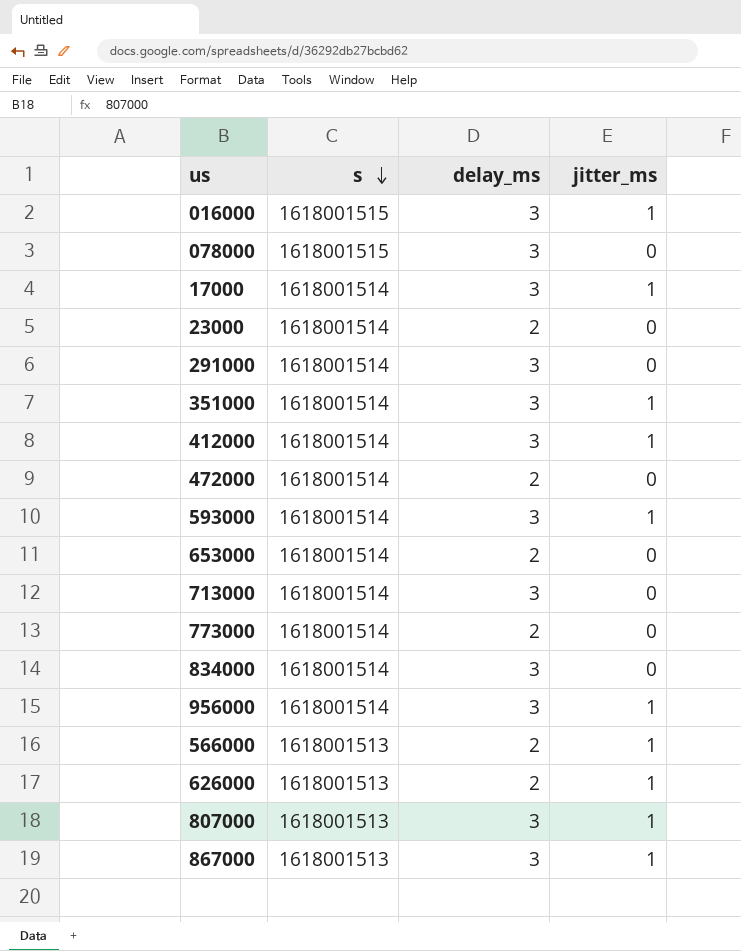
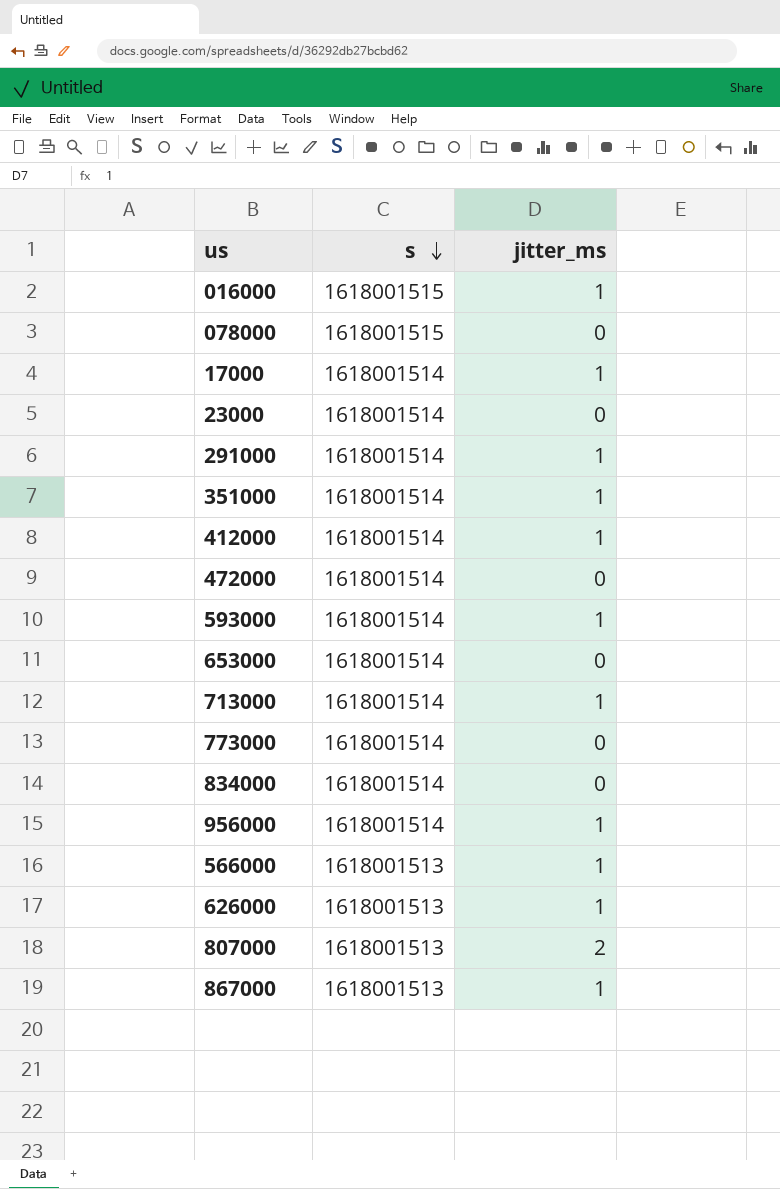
column delay_ms | position: 3 -> none
291000 | jitter_ms: 0 -> 1
713000 | jitter_ms: 0 -> 1
807000 | jitter_ms: 1 -> 2

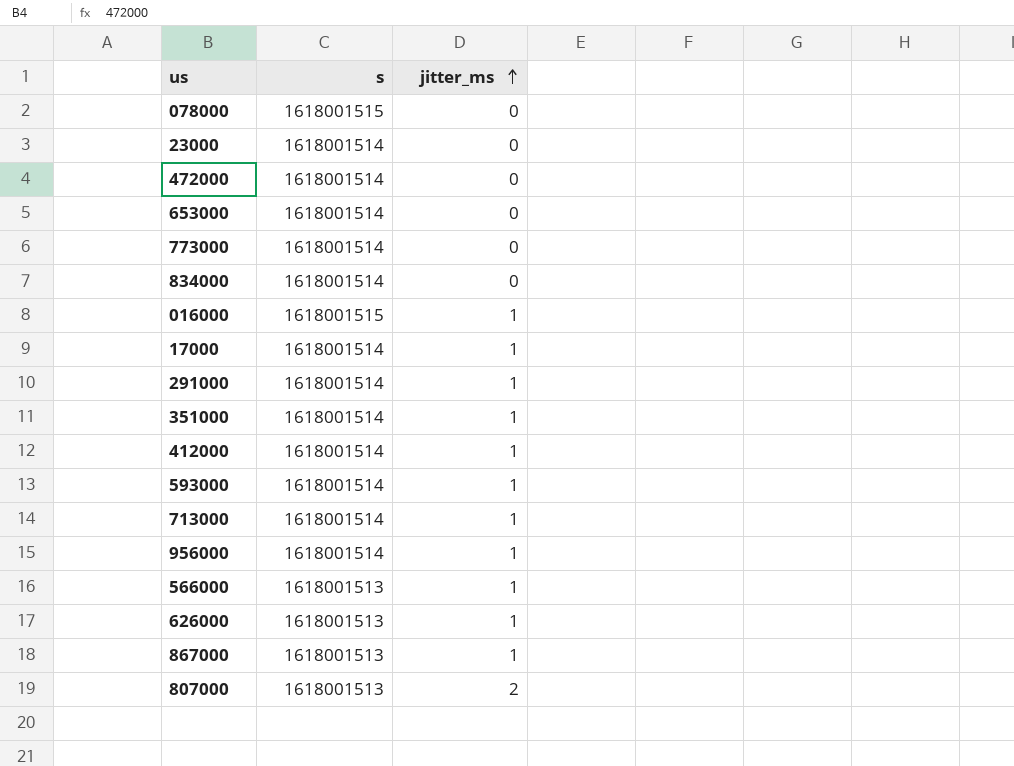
row order: s descending -> jitter_ms ascending

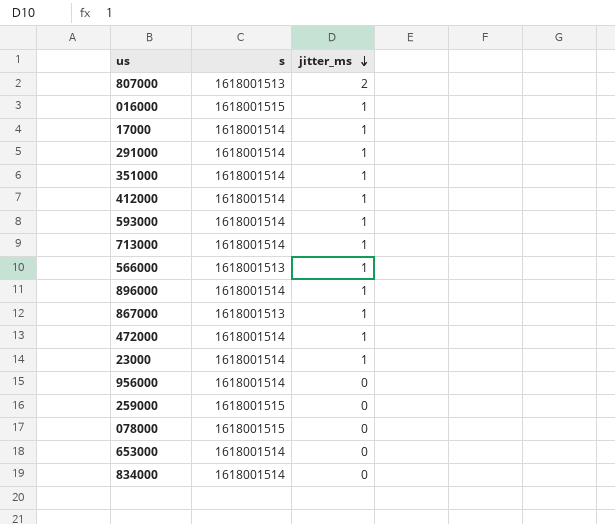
row order: jitter_ms ascending -> jitter_ms descending
row 773000: 1618001514 | 0 -> none
row 626000: 1618001513 | 1 -> none
row 896000: none -> 1618001514 | 1
472000 | jitter_ms: 0 -> 1
23000 | jitter_ms: 0 -> 1
956000 | jitter_ms: 1 -> 0
row 259000: none -> 1618001515 | 0

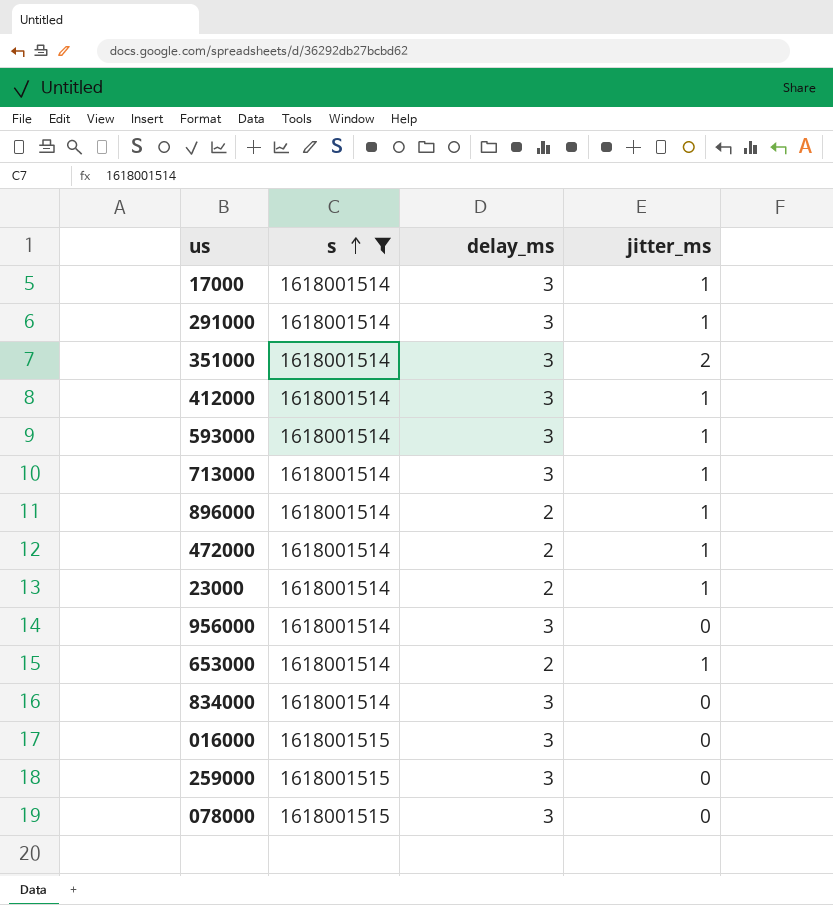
filter: none -> s != 1618001513
row order: jitter_ms descending -> s ascending
column delay_ms | position: none -> 3
351000 | jitter_ms: 1 -> 2
653000 | jitter_ms: 0 -> 1
016000 | jitter_ms: 1 -> 0

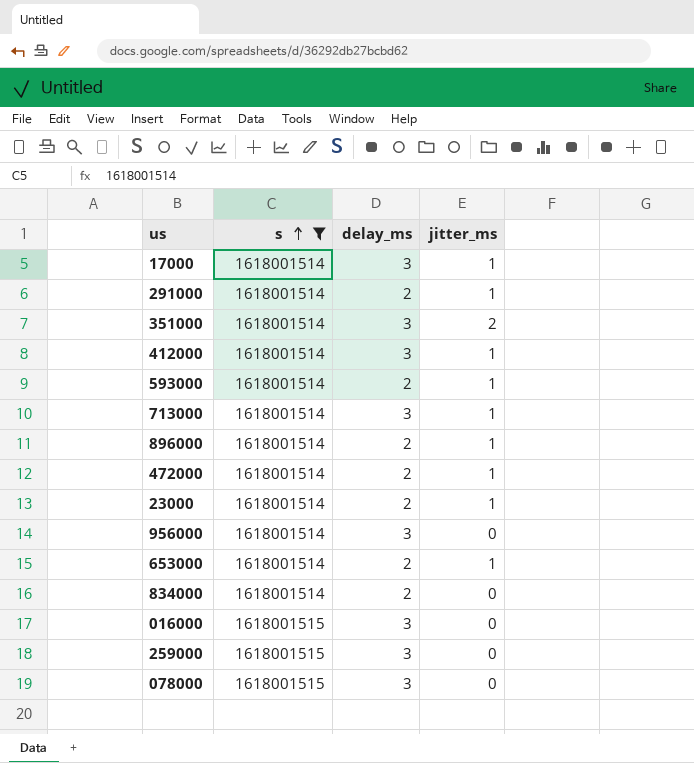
291000 | delay_ms: 3 -> 2
593000 | delay_ms: 3 -> 2
834000 | delay_ms: 3 -> 2

